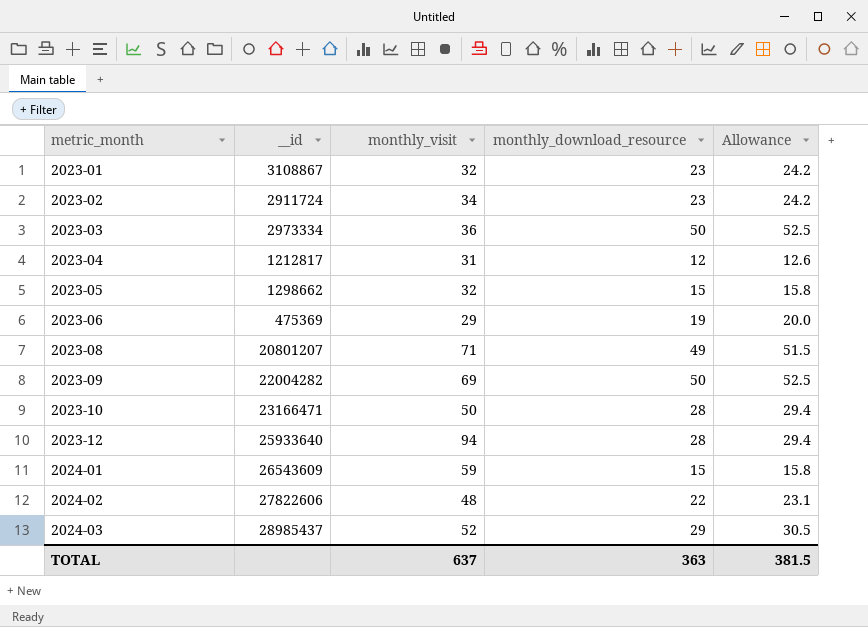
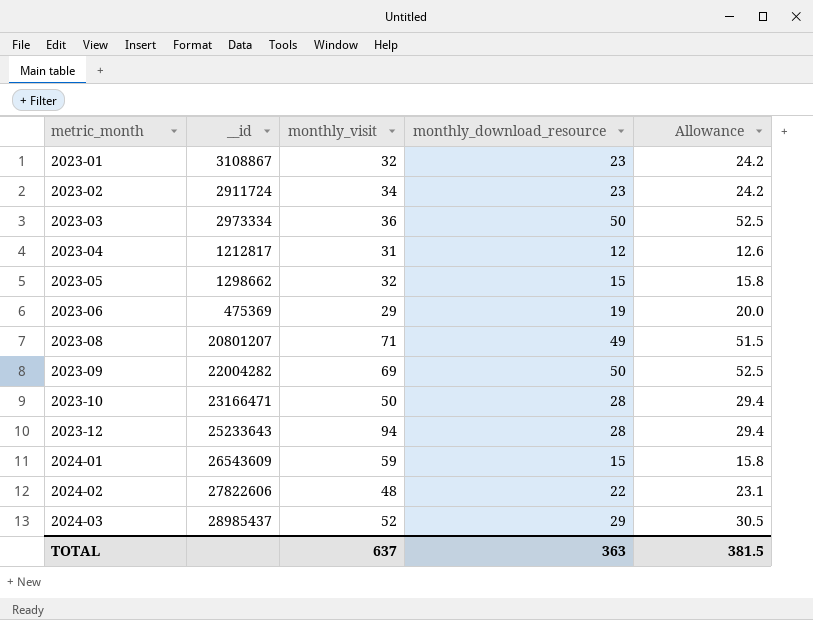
2023-12 | __id: 25933640 -> 25233643

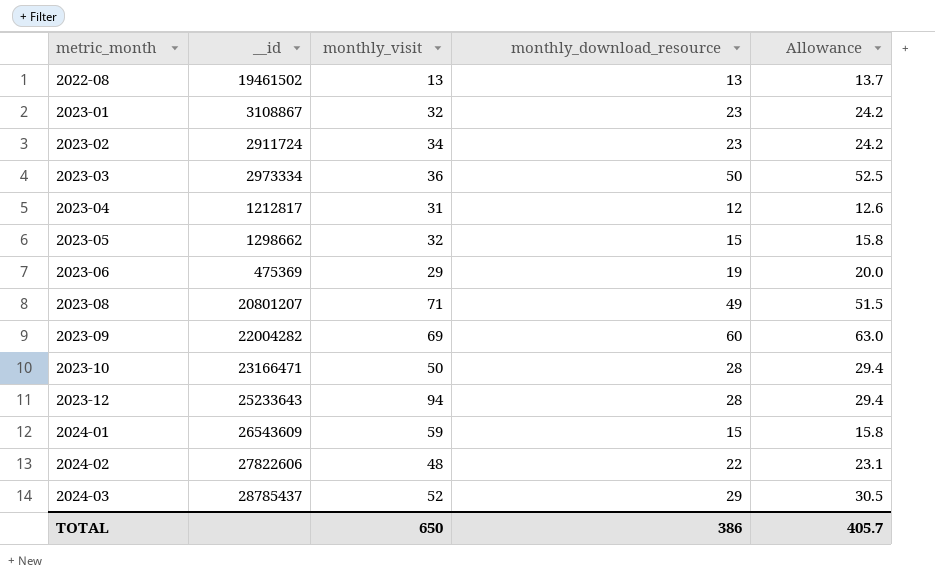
row 2022-08: none -> 19461502 | 13 | 13 | 13.7
2023-09 | monthly_download_resource: 50 -> 60
2023-09 | Allowance: 52.5 -> 63.0
2024-03 | __id: 28985437 -> 28785437
TOTAL | monthly_visit: 637 -> 650
TOTAL | monthly_download_resource: 363 -> 386
TOTAL | Allowance: 381.5 -> 405.7

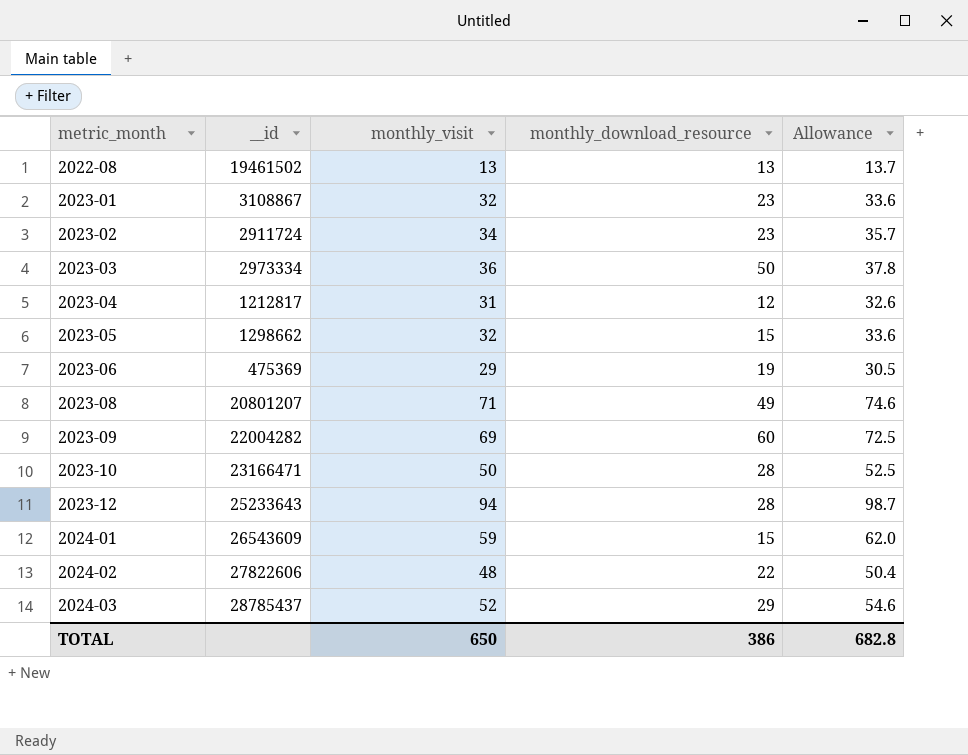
column Allowance | formula: [monthly_download_resource] * 1.05 -> [monthly_visit] * 1.05
TOTAL | Allowance: 405.7 -> 682.8

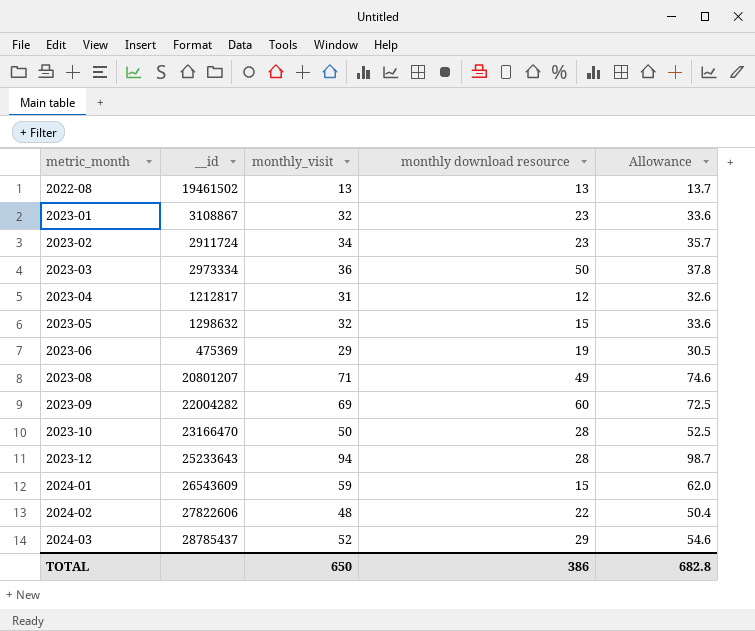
column name: monthly_download_resource -> monthly download resource
2023-05 | __id: 1298662 -> 1298632
2023-10 | __id: 23166471 -> 23166470

